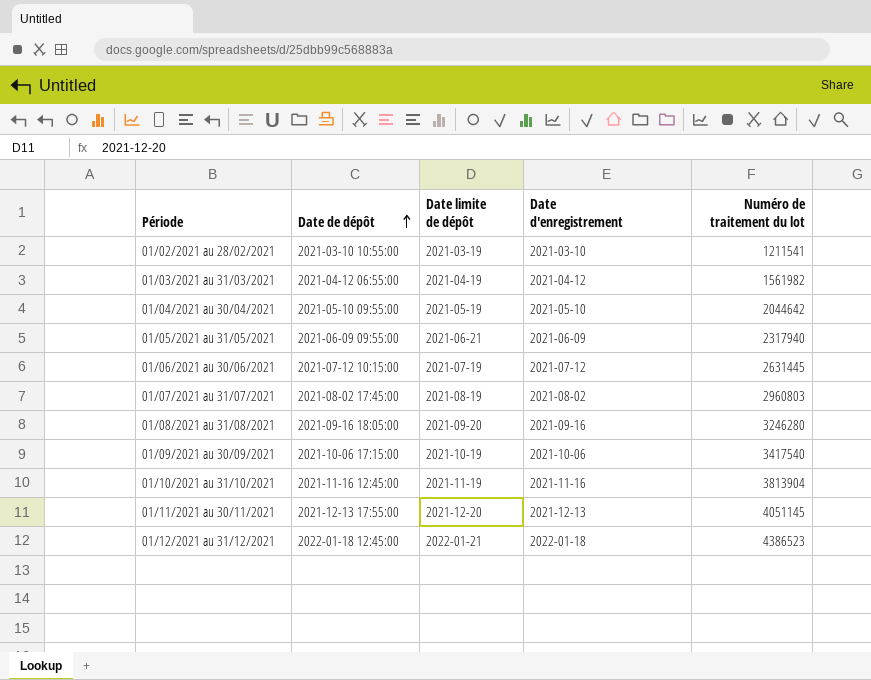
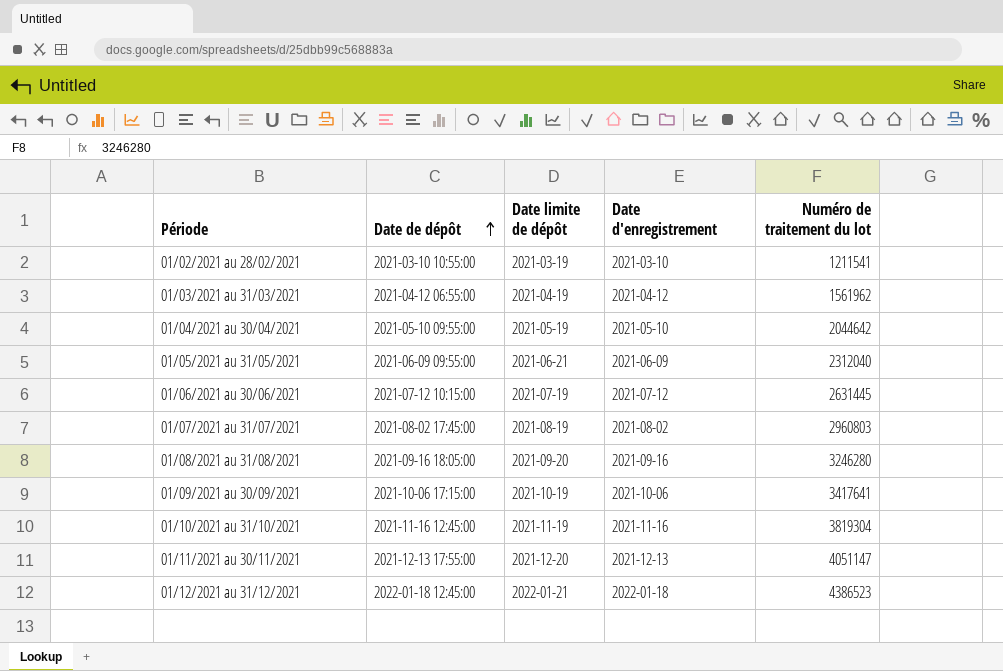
01/03/2021 au 31/03/2021 | Numéro de traitement du lot: 1561982 -> 1561962
01/05/2021 au 31/05/2021 | Numéro de traitement du lot: 2317940 -> 2312040
01/09/2021 au 30/09/2021 | Numéro de traitement du lot: 3417540 -> 3417641
01/10/2021 au 31/10/2021 | Numéro de traitement du lot: 3813904 -> 3819304
01/11/2021 au 30/11/2021 | Numéro de traitement du lot: 4051145 -> 4051147

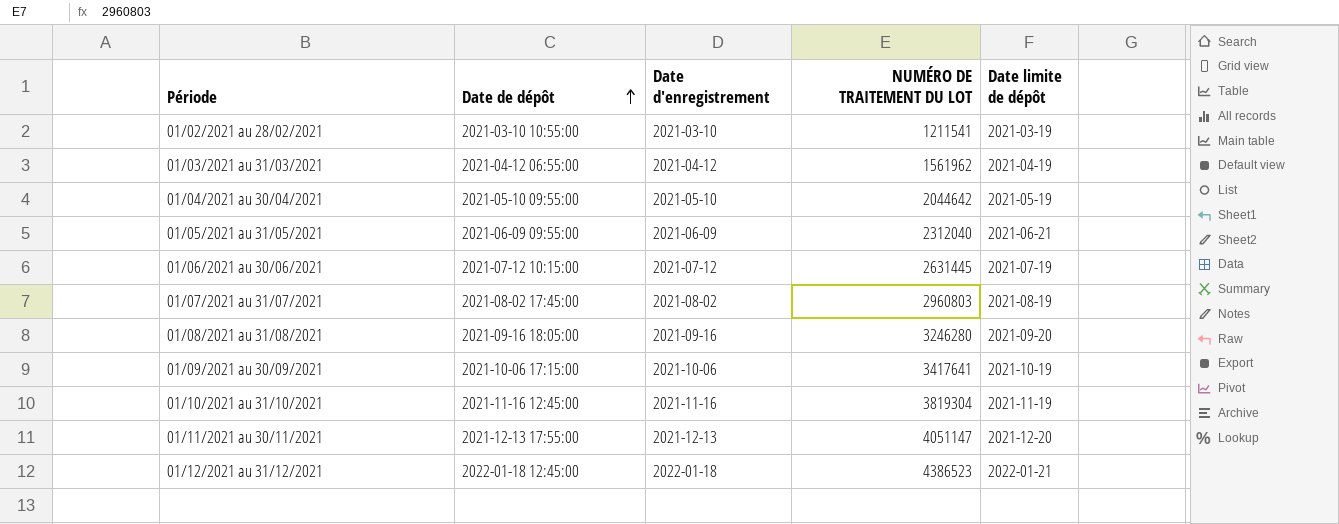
column name: Numéro de traitement du lot -> NUMÉRO DE TRAITEMENT DU LOT
column Date limite de dépôt | position: 3 -> 5

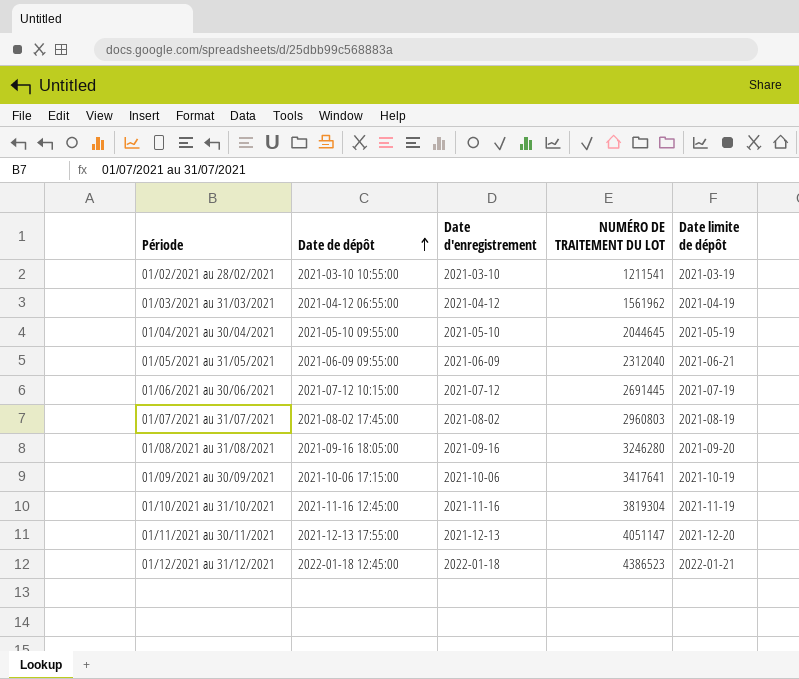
01/04/2021 au 30/04/2021 | NUMÉRO DE TRAITEMENT DU LOT: 2044642 -> 2044645
01/06/2021 au 30/06/2021 | NUMÉRO DE TRAITEMENT DU LOT: 2631445 -> 2691445

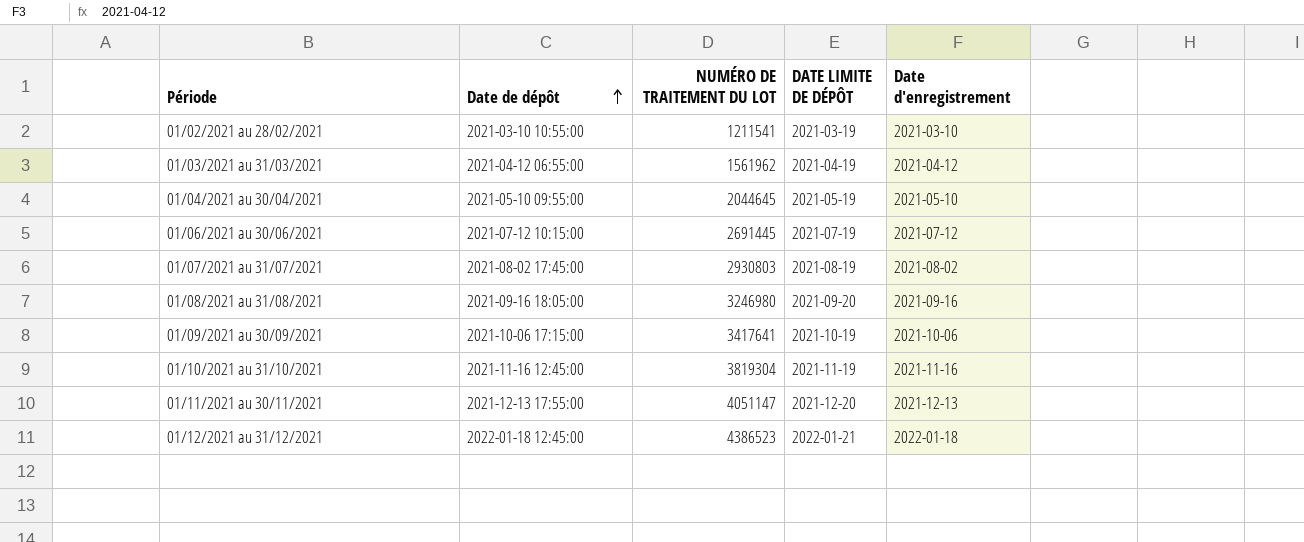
column name: Date limite de dépôt -> DATE LIMITE DE DÉPÔT
column Date d'enregistrement | position: 3 -> 5
row 01/05/2021 au 31/05/2021: 2021-06-09 09:55:00 | 2021-06-09 | 2312040 | 2021-06-21 -> none
01/07/2021 au 31/07/2021 | NUMÉRO DE TRAITEMENT DU LOT: 2960803 -> 2930803
01/08/2021 au 31/08/2021 | NUMÉRO DE TRAITEMENT DU LOT: 3246280 -> 3246980

